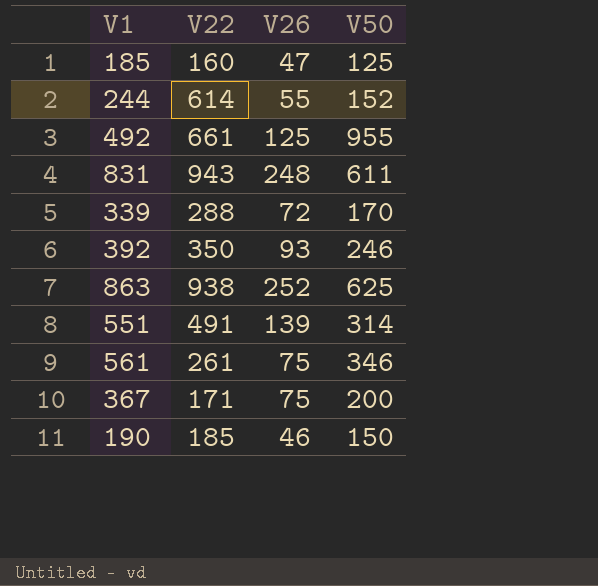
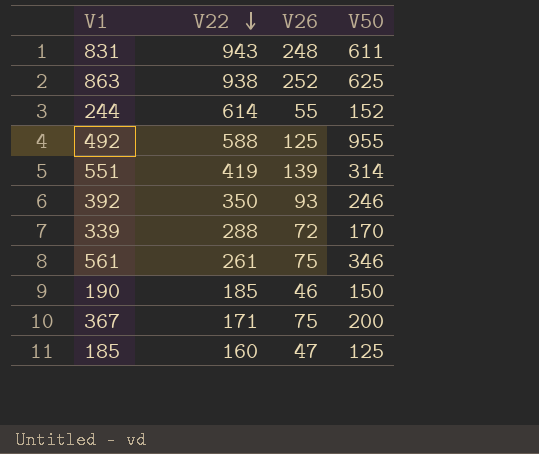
row order: none -> V22 descending
492 | V22: 661 -> 588
551 | V22: 491 -> 419

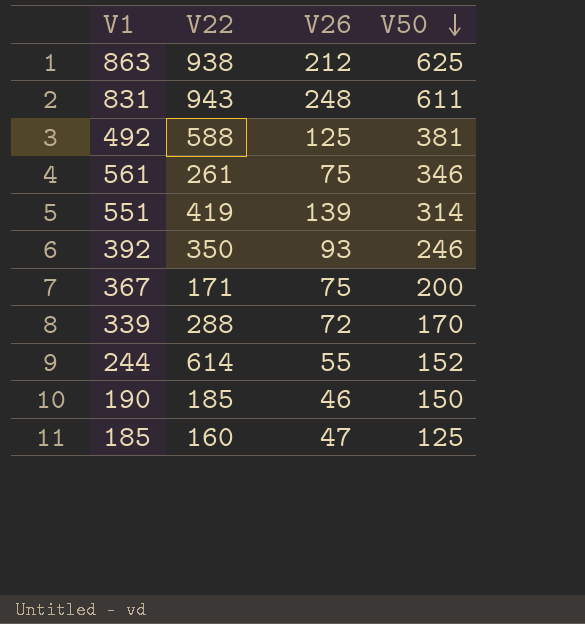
row order: V22 descending -> V50 descending
863 | V26: 252 -> 212
492 | V50: 955 -> 381

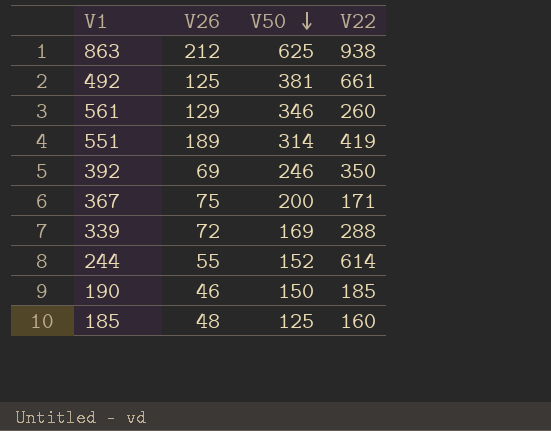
column V22 | position: 2 -> 4
row 831: 943 | 248 | 611 -> none
492 | V22: 588 -> 661
561 | V26: 75 -> 129
561 | V22: 261 -> 260
551 | V26: 139 -> 189
392 | V26: 93 -> 69
339 | V50: 170 -> 169
185 | V26: 47 -> 48

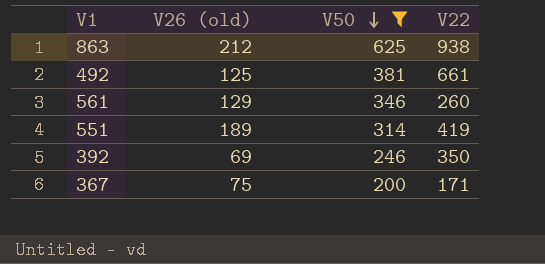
filter: none -> V50 >= 200
column name: V26 -> V26 (old)

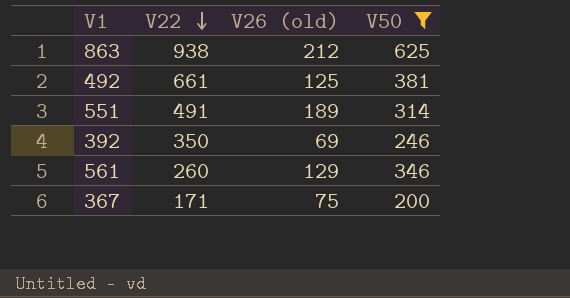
row order: V50 descending -> V22 descending
column V22 | position: 4 -> 2
551 | V22: 419 -> 491

